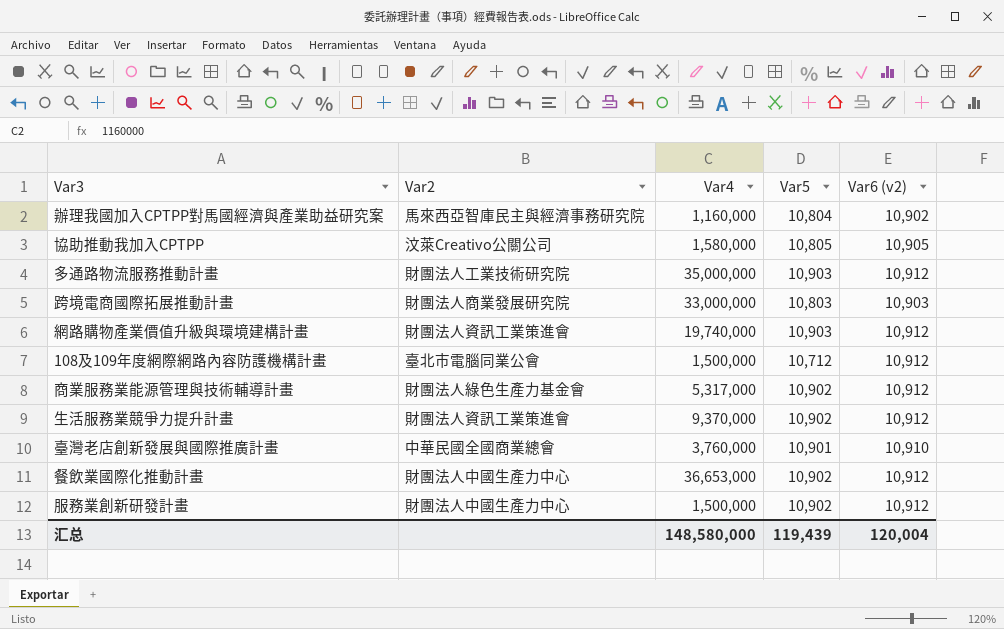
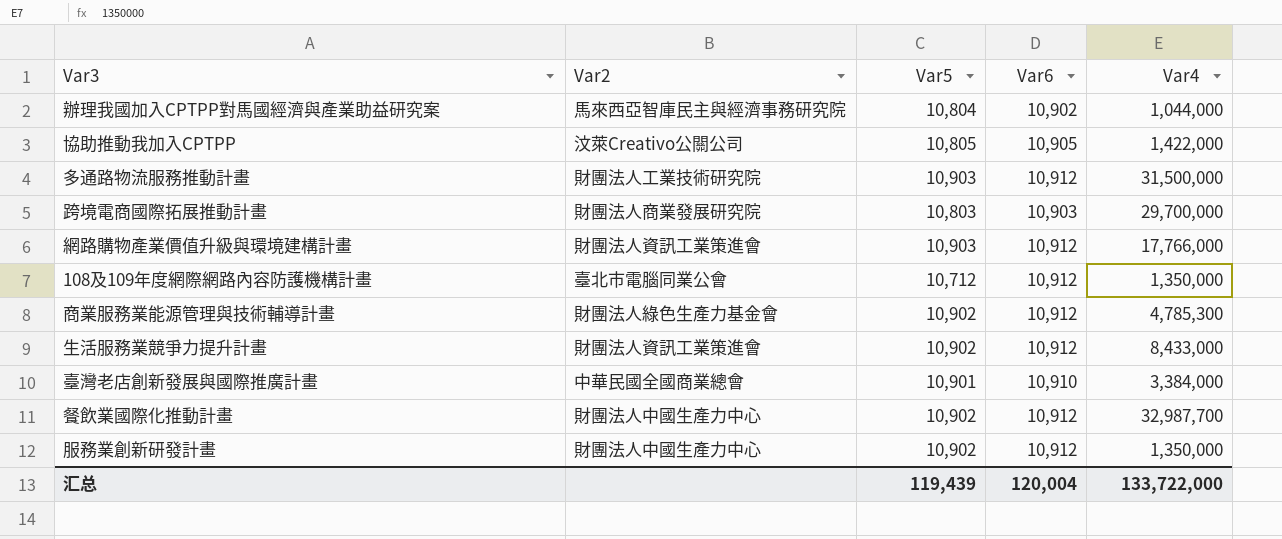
column name: Var6 (v2) -> Var6
column Var4 | position: 3 -> 5
辦理我國加入CPTPP對馬國經濟與產業助益研究案 | Var4: 1,160,000 -> 1,044,000
協助推動我加入CPTPP | Var4: 1,580,000 -> 1,422,000
多通路物流服務推動計畫 | Var4: 35,000,000 -> 31,500,000
跨境電商國際拓展推動計畫 | Var4: 33,000,000 -> 29,700,000
網路購物產業價值升級與環境建構計畫 | Var4: 19,740,000 -> 17,766,000
108及109年度網際網路內容防護機構計畫 | Var4: 1,500,000 -> 1,350,000
商業服務業能源管理與技術輔導計畫 | Var4: 5,317,000 -> 4,785,300
生活服務業競爭力提升計畫 | Var4: 9,370,000 -> 8,433,000
臺灣老店創新發展與國際推廣計畫 | Var4: 3,760,000 -> 3,384,000
餐飲業國際化推動計畫 | Var4: 36,653,000 -> 32,987,700
服務業創新研發計畫 | Var4: 1,500,000 -> 1,350,000
汇总 | Var4: 148,580,000 -> 133,722,000

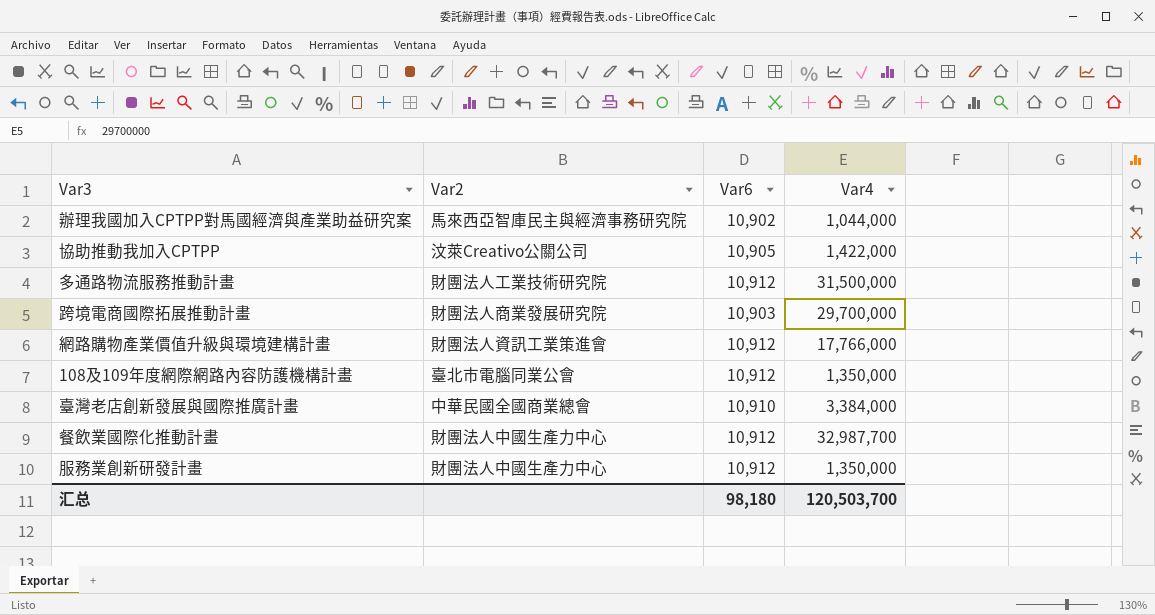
column Var5 | position: 3 -> none
row 商業服務業能源管理與技術輔導計畫: 財團法人綠色生產力基金會 | 10,902 | 10,912 | 4,785,300 -> none
row 生活服務業競爭力提升計畫: 財團法人資訊工業策進會 | 10,902 | 10,912 | 8,433,000 -> none
汇总 | Var6: 120,004 -> 98,180
汇总 | Var4: 133,722,000 -> 120,503,700

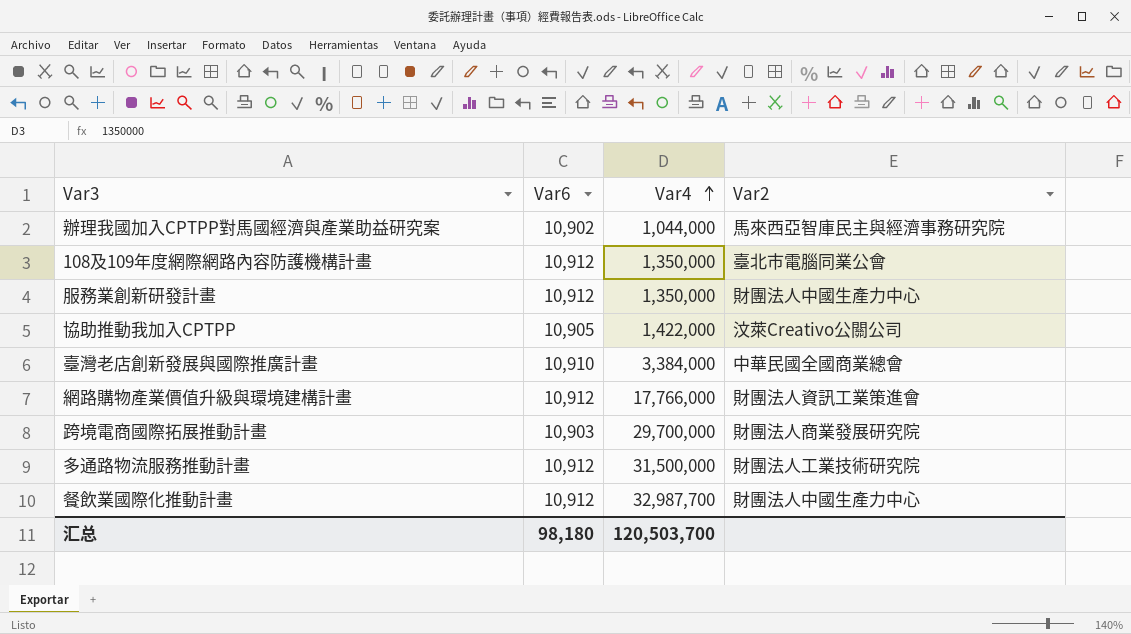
row order: none -> Var4 ascending
column Var2 | position: 2 -> 4

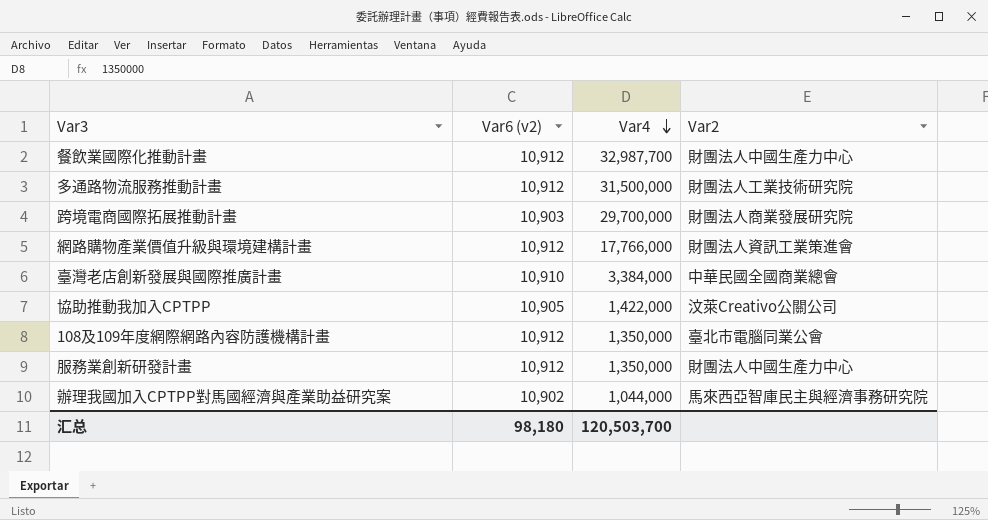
row order: Var4 ascending -> Var4 descending
column name: Var6 -> Var6 (v2)

